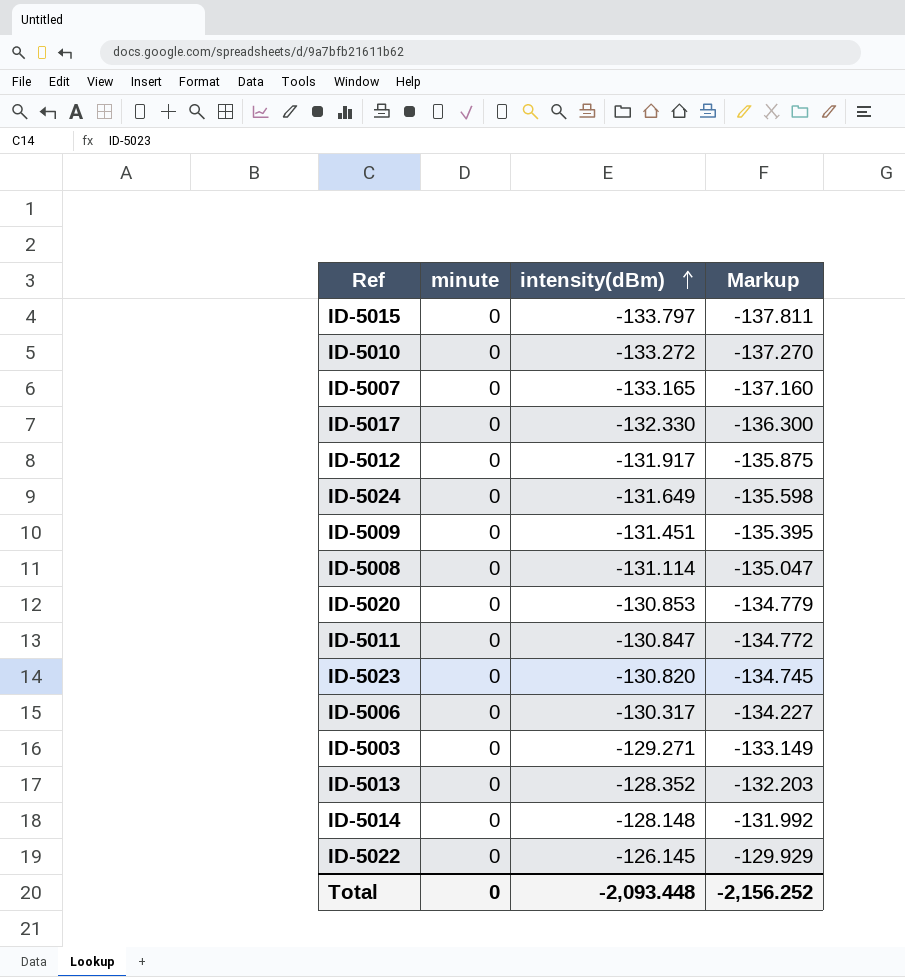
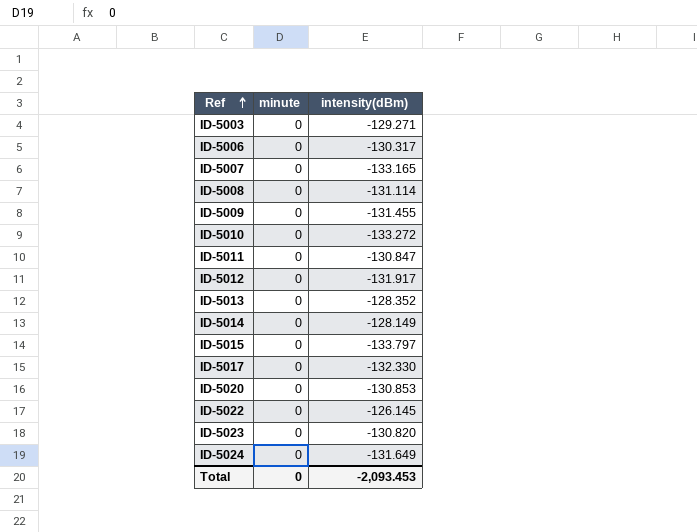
row order: intensity(dBm) ascending -> Ref ascending
column Markup | formula: [intensity(dBm)] * 1.03 -> none
ID-5009 | intensity(dBm): -131.451 -> -131.455
ID-5014 | intensity(dBm): -128.148 -> -128.149
Total | intensity(dBm): -2,093.448 -> -2,093.453

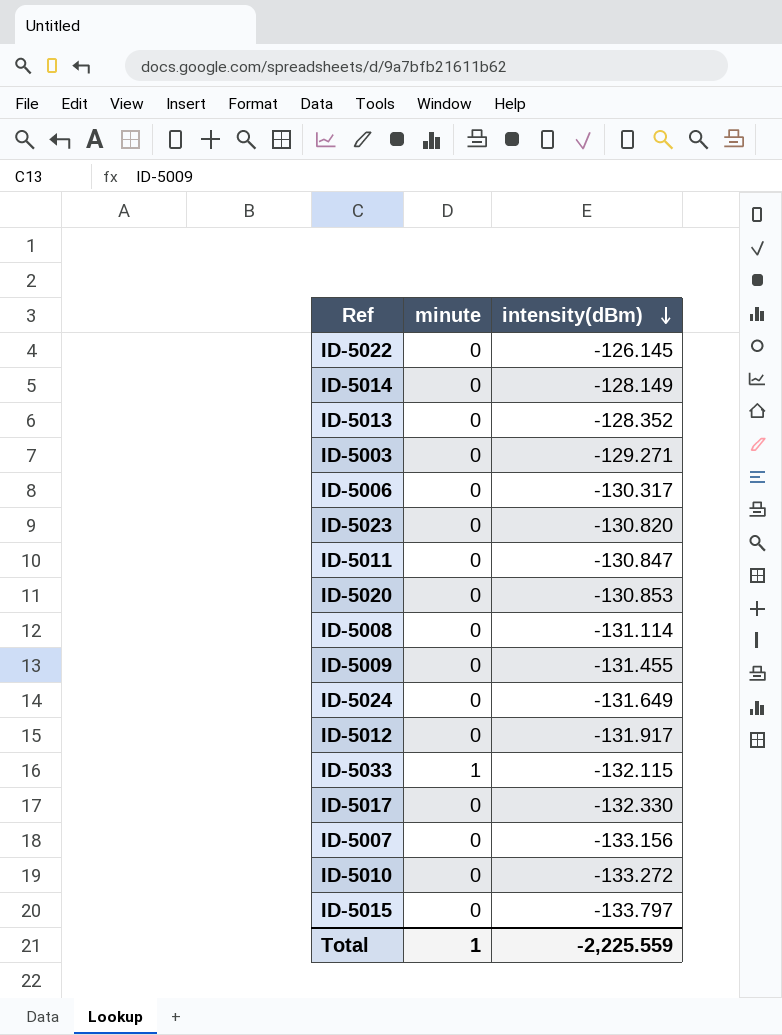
row order: Ref ascending -> intensity(dBm) descending
row ID-5033: none -> 1 | -132.115
ID-5007 | intensity(dBm): -133.165 -> -133.156
Total | minute: 0 -> 1
Total | intensity(dBm): -2,093.453 -> -2,225.559

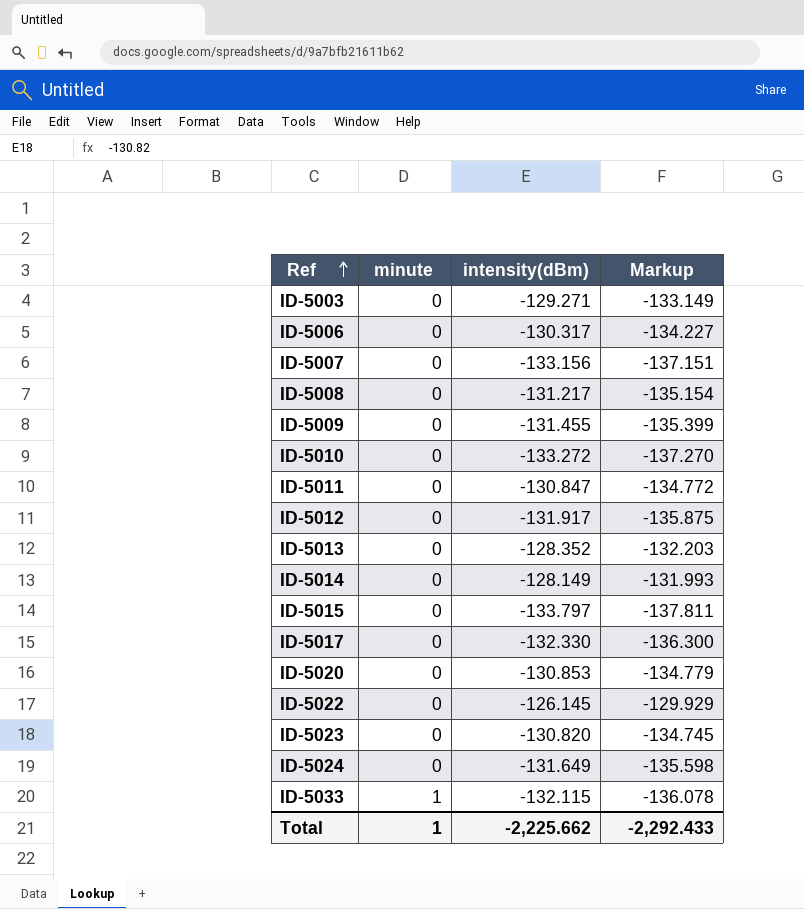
row order: intensity(dBm) descending -> Ref ascending
column Markup | formula: none -> [intensity(dBm)] * 1.03
ID-5008 | intensity(dBm): -131.114 -> -131.217
Total | intensity(dBm): -2,225.559 -> -2,225.662

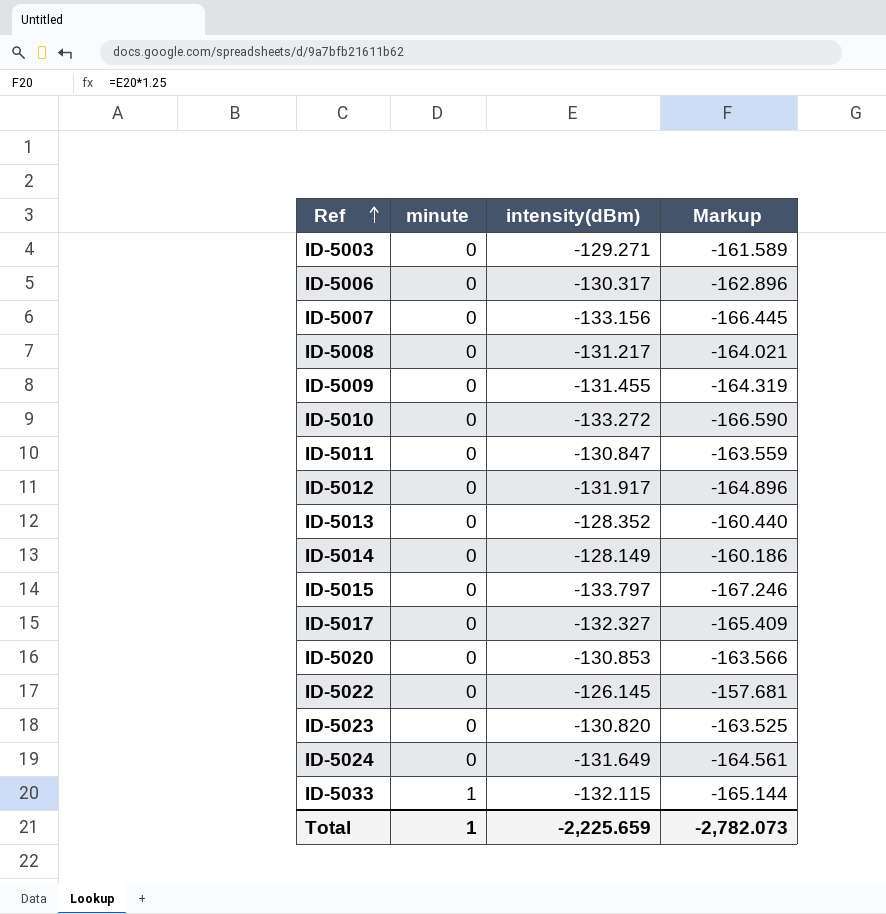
column Markup | formula: [intensity(dBm)] * 1.03 -> [intensity(dBm)] * 1.25
ID-5017 | intensity(dBm): -132.330 -> -132.327
Total | intensity(dBm): -2,225.662 -> -2,225.659
Total | Markup: -2,292.433 -> -2,782.073

